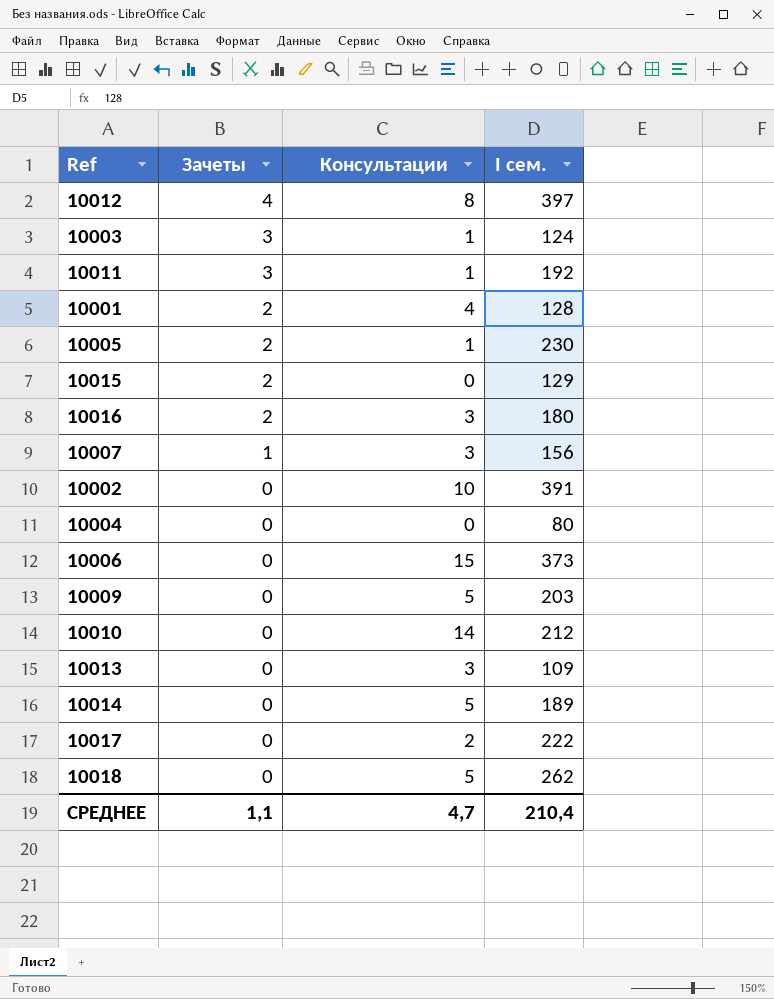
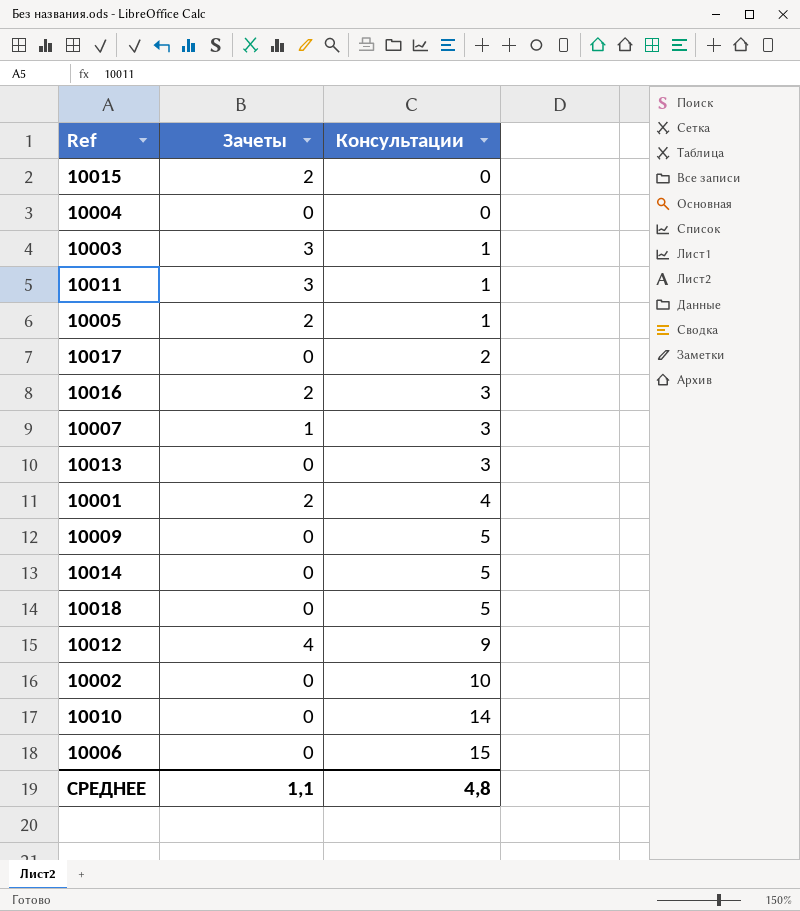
row order: Зачеты descending -> Консультации ascending
column I сем. | position: 4 -> none
10012 | Консультации: 8 -> 9
СРЕДНЕЕ | Консультации: 4,7 -> 4,8

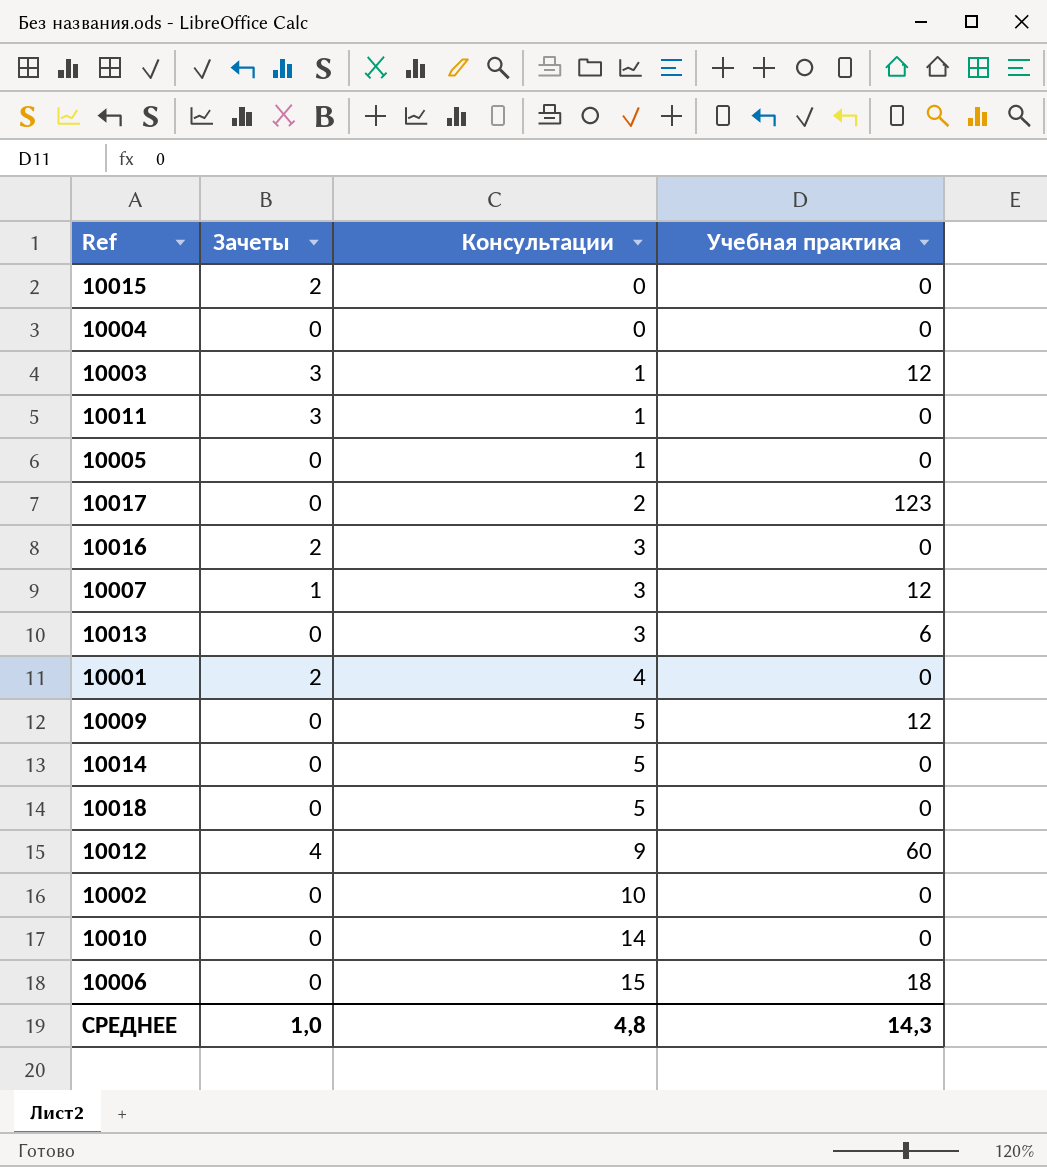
column Учебная практика | position: none -> 4
10005 | Зачеты: 2 -> 0
СРЕДНЕЕ | Зачеты: 1,1 -> 1,0

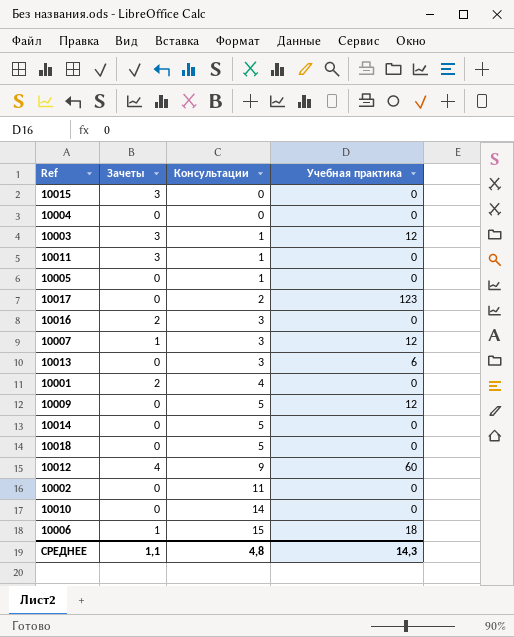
10015 | Зачеты: 2 -> 3
10002 | Консультации: 10 -> 11
10006 | Зачеты: 0 -> 1
СРЕДНЕЕ | Зачеты: 1,0 -> 1,1

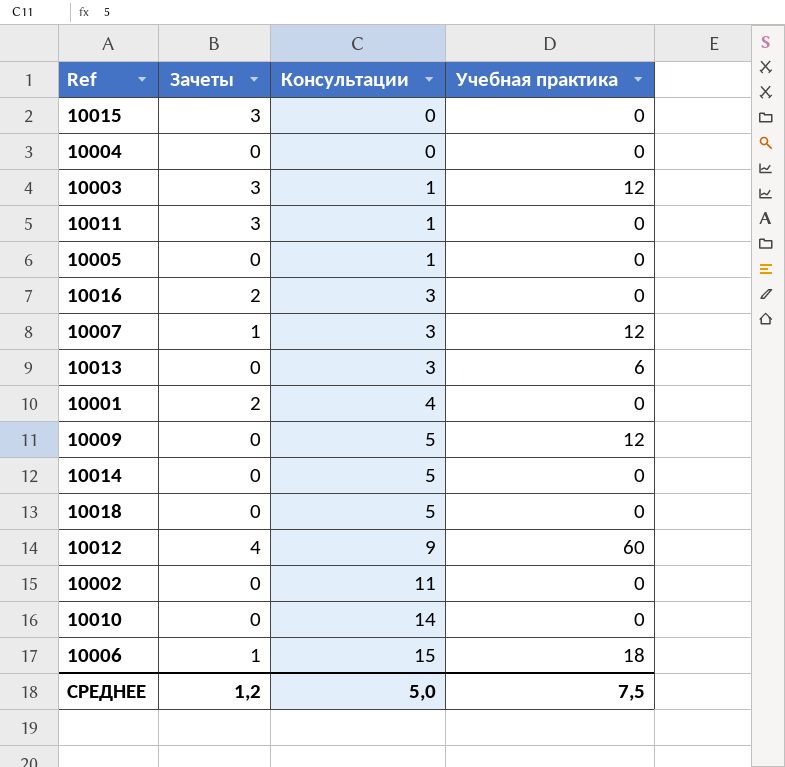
row 10017: 0 | 2 | 123 -> none
СРЕДНЕЕ | Зачеты: 1,1 -> 1,2
СРЕДНЕЕ | Консультации: 4,8 -> 5,0
СРЕДНЕЕ | Учебная практика: 14,3 -> 7,5

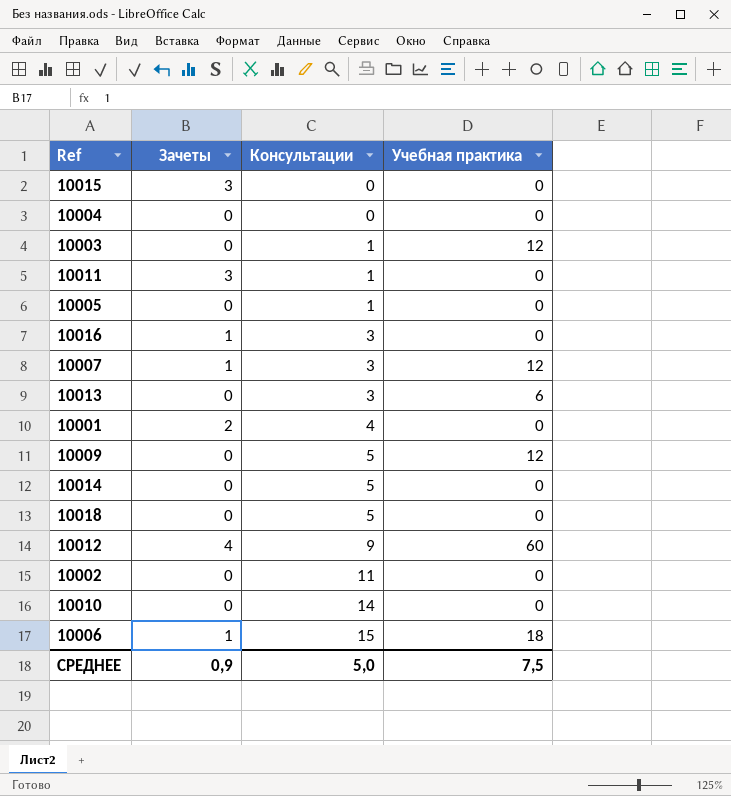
10003 | Зачеты: 3 -> 0
10016 | Зачеты: 2 -> 1
СРЕДНЕЕ | Зачеты: 1,2 -> 0,9

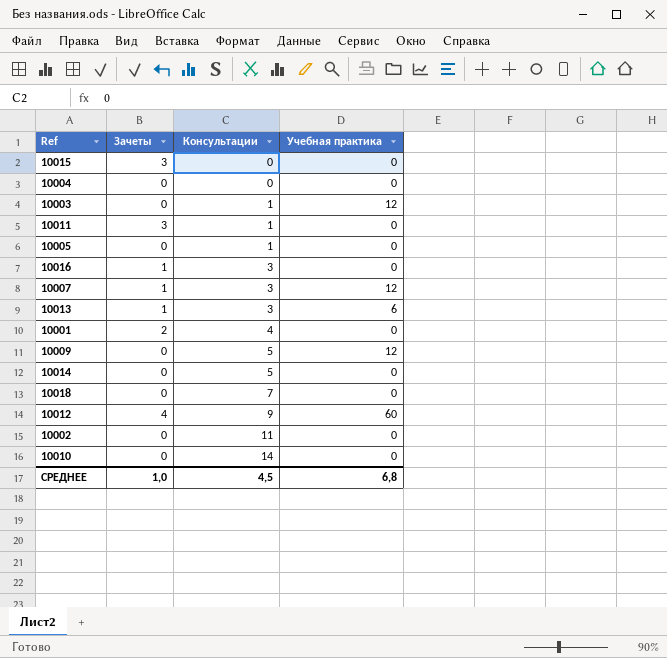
row 10006: 1 | 15 | 18 -> none
10013 | Зачеты: 0 -> 1
10018 | Консультации: 5 -> 7
СРЕДНЕЕ | Зачеты: 0,9 -> 1,0
СРЕДНЕЕ | Консультации: 5,0 -> 4,5
СРЕДНЕЕ | Учебная практика: 7,5 -> 6,8

